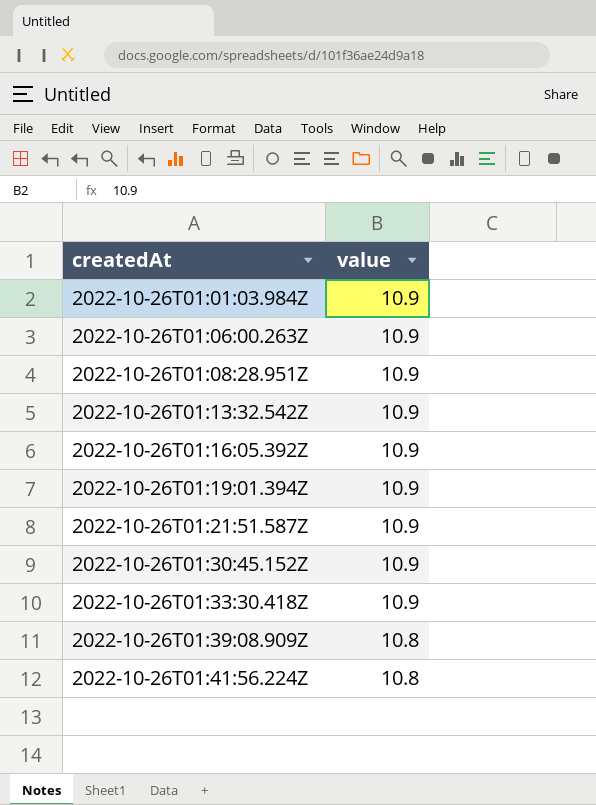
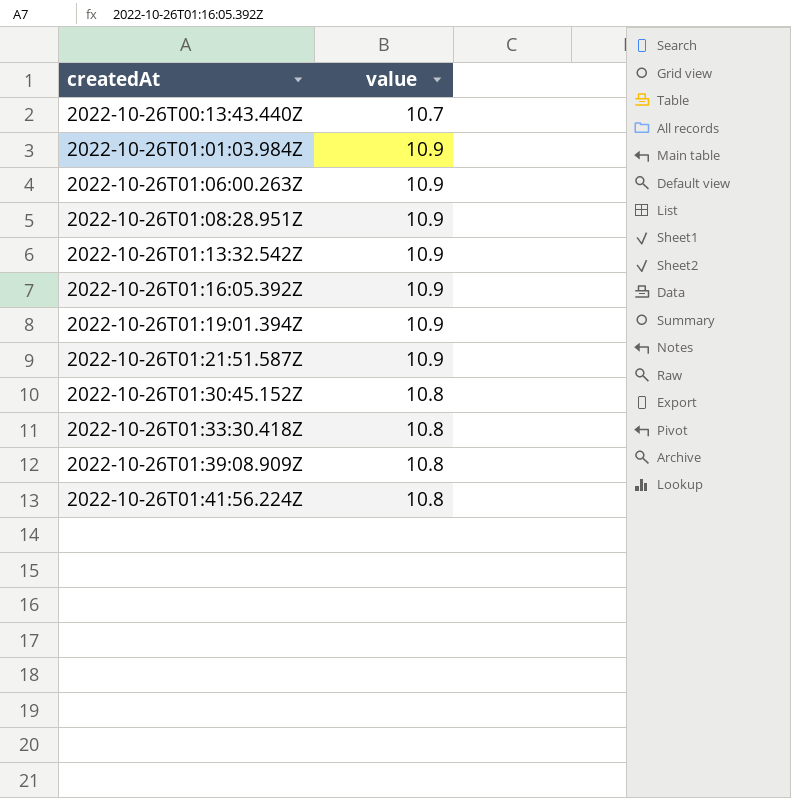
row 2022-10-26T00:13:43.440Z: none -> 10.7
2022-10-26T01:30:45.152Z | value: 10.9 -> 10.8
2022-10-26T01:33:30.418Z | value: 10.9 -> 10.8

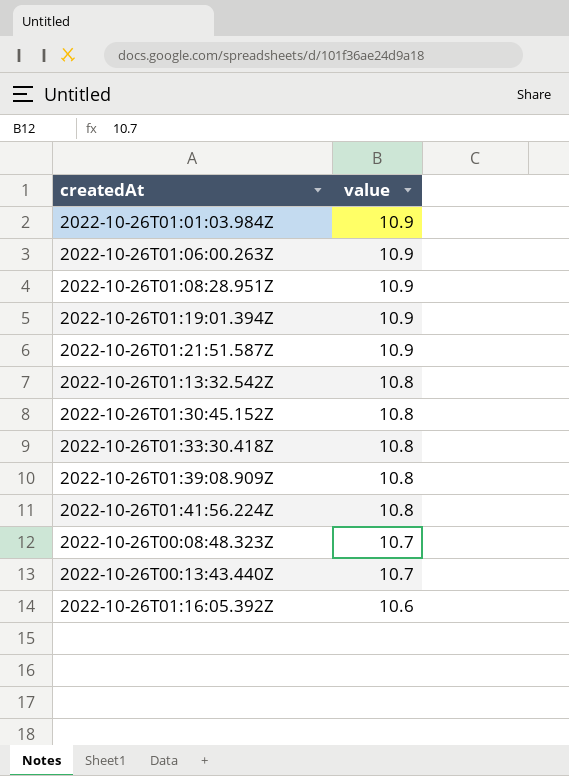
row order: createdAt ascending -> value descending
2022-10-26T01:13:32.542Z | value: 10.9 -> 10.8
row 2022-10-26T00:08:48.323Z: none -> 10.7
2022-10-26T01:16:05.392Z | value: 10.9 -> 10.6

